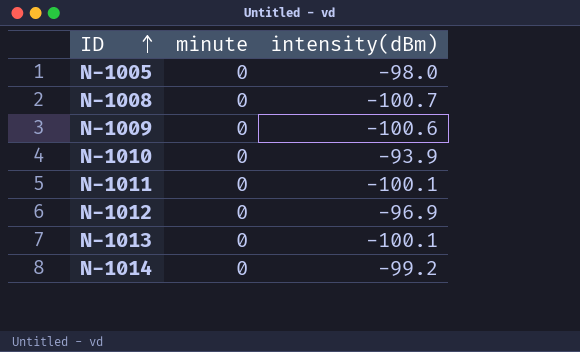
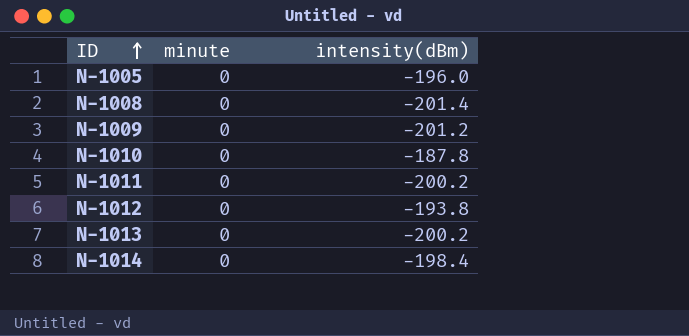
N-1005 | intensity(dBm): -98.0 -> -196.0
N-1008 | intensity(dBm): -100.7 -> -201.4
N-1009 | intensity(dBm): -100.6 -> -201.2
N-1010 | intensity(dBm): -93.9 -> -187.8
N-1011 | intensity(dBm): -100.1 -> -200.2
N-1012 | intensity(dBm): -96.9 -> -193.8
N-1013 | intensity(dBm): -100.1 -> -200.2
N-1014 | intensity(dBm): -99.2 -> -198.4

